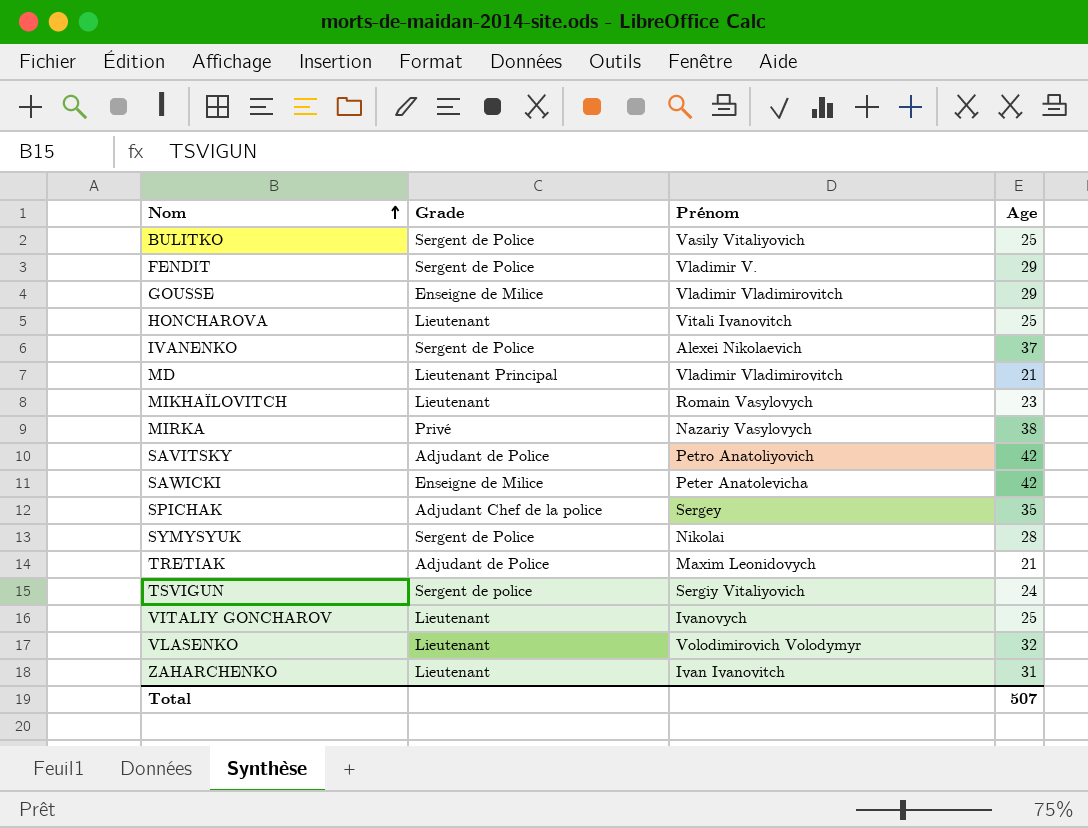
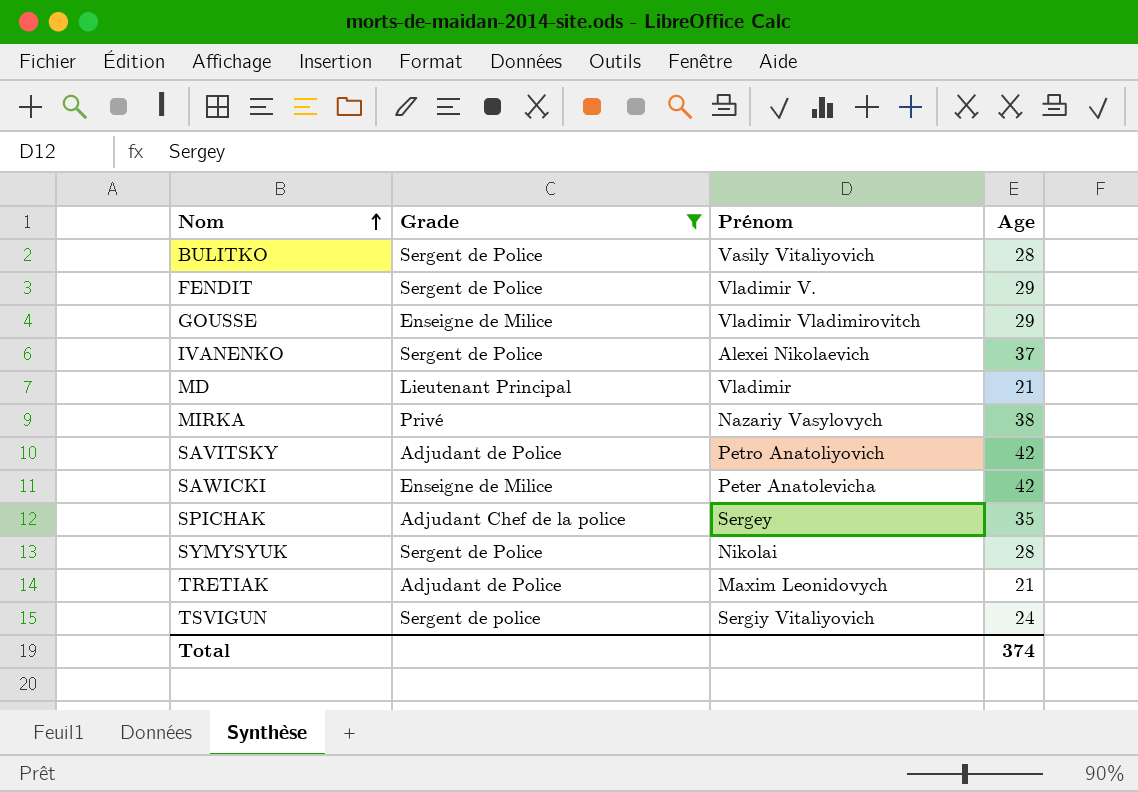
filter: none -> Grade != Lieutenant
BULITKO | Age: 25 -> 28
MD | Prénom: Vladimir Vladimirovitch -> Vladimir
Total | Age: 507 -> 374

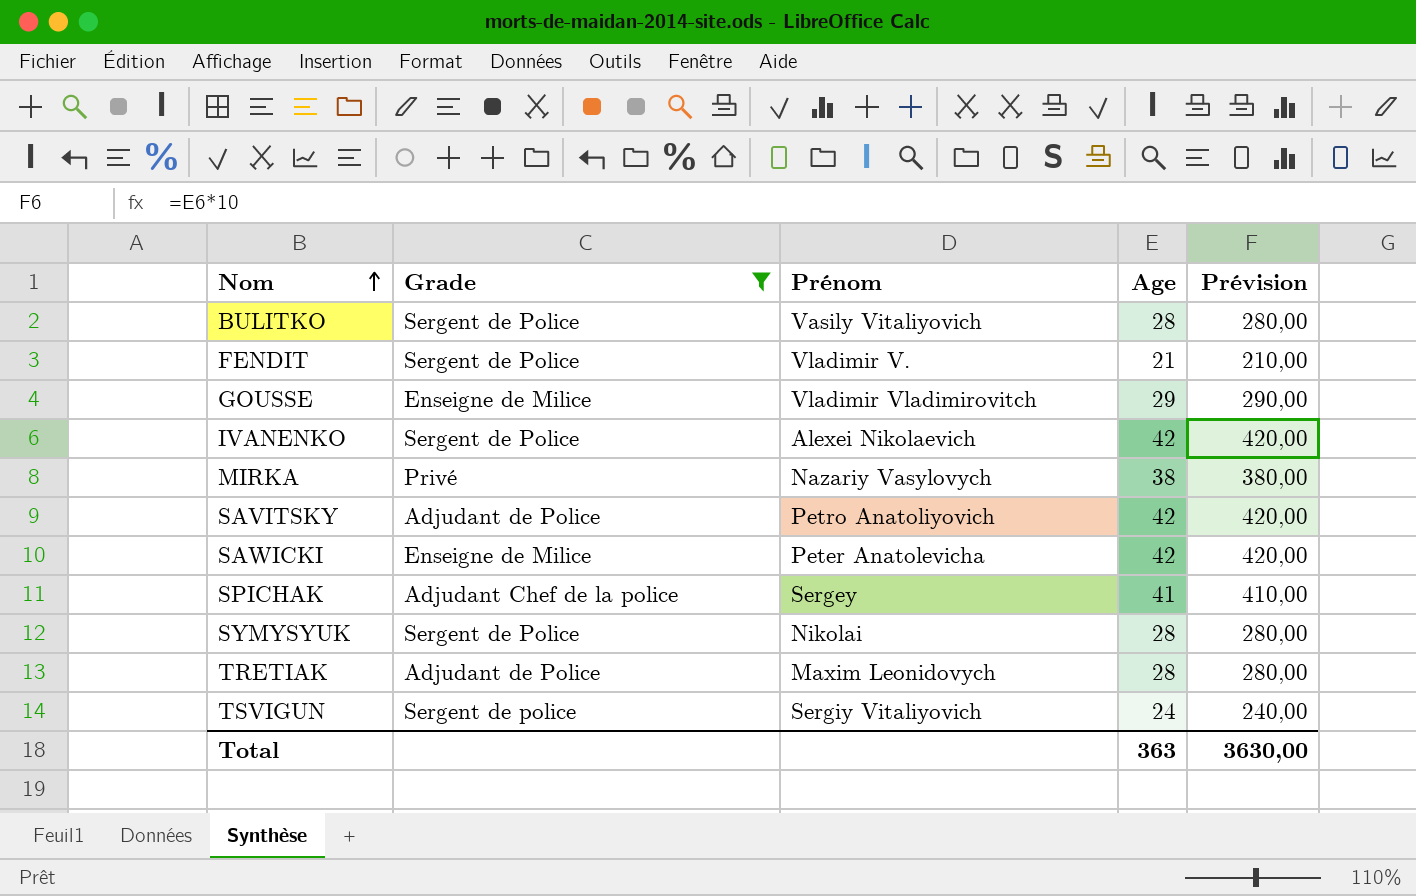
column Prévision | formula: none -> [Age] * 10
row MD: Lieutenant Principal | Vladimir | 21 -> none
FENDIT | Age: 29 -> 21
IVANENKO | Age: 37 -> 42
SPICHAK | Age: 35 -> 41
TRETIAK | Age: 21 -> 28
Total | Age: 374 -> 363

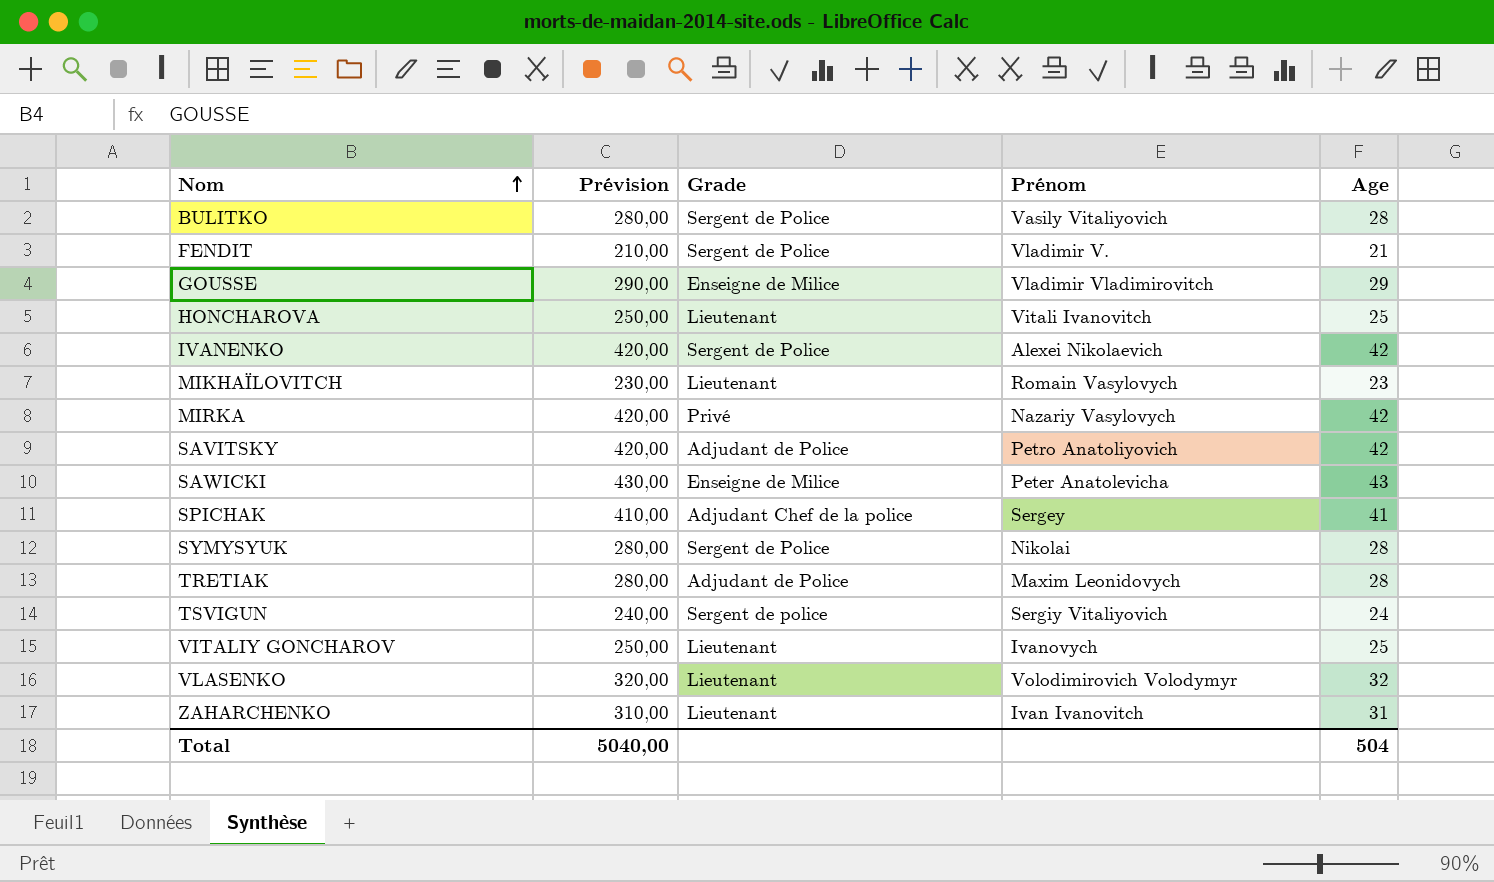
filter: Grade != Lieutenant -> none
column Prévision | position: 5 -> 2
MIRKA | Prévision: 380,00 -> 420,00
MIRKA | Age: 38 -> 42
SAWICKI | Prévision: 420,00 -> 430,00
SAWICKI | Age: 42 -> 43
Total | Prévision: 3630,00 -> 5040,00
Total | Age: 363 -> 504

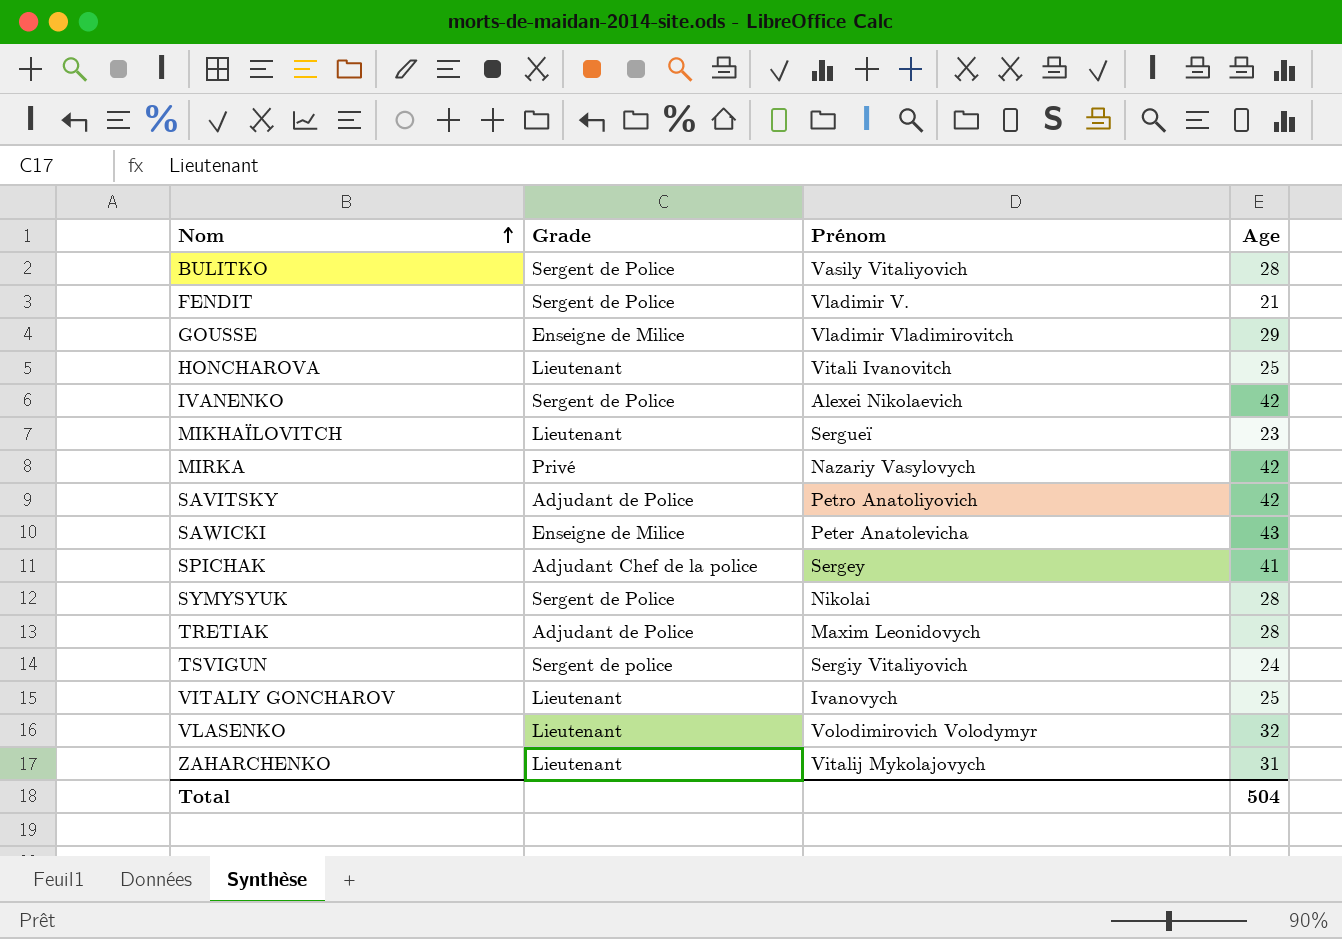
column Prévision | formula: [Age] * 10 -> none
MIKHAÏLOVITCH | Prénom: Romain Vasylovych -> Sergueï
ZAHARCHENKO | Prénom: Ivan Ivanovitch -> Vitalij Mykolajovych

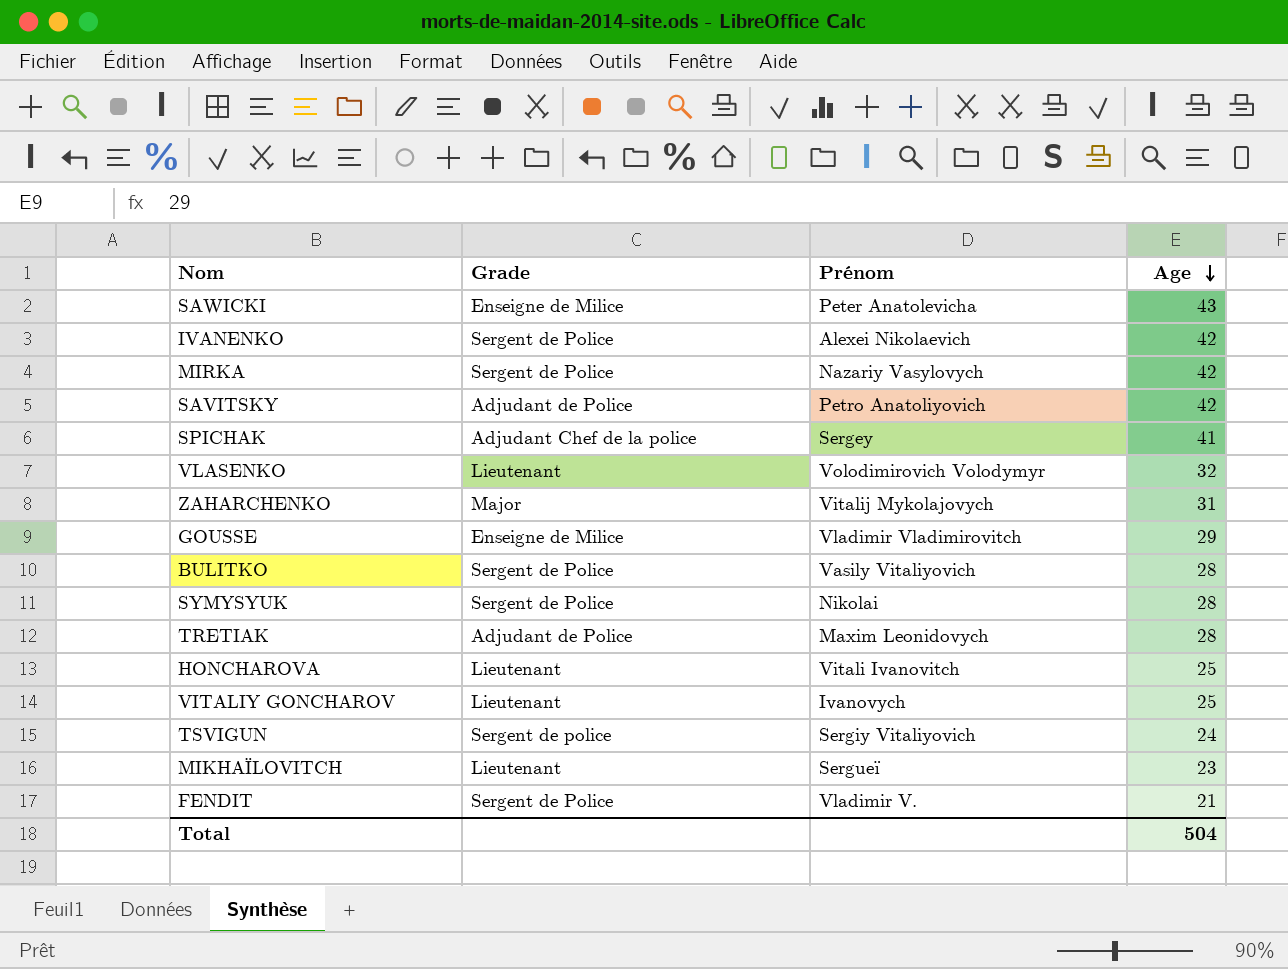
row order: Nom ascending -> Age descending
MIRKA | Grade: Privé -> Sergent de Police
ZAHARCHENKO | Grade: Lieutenant -> Major

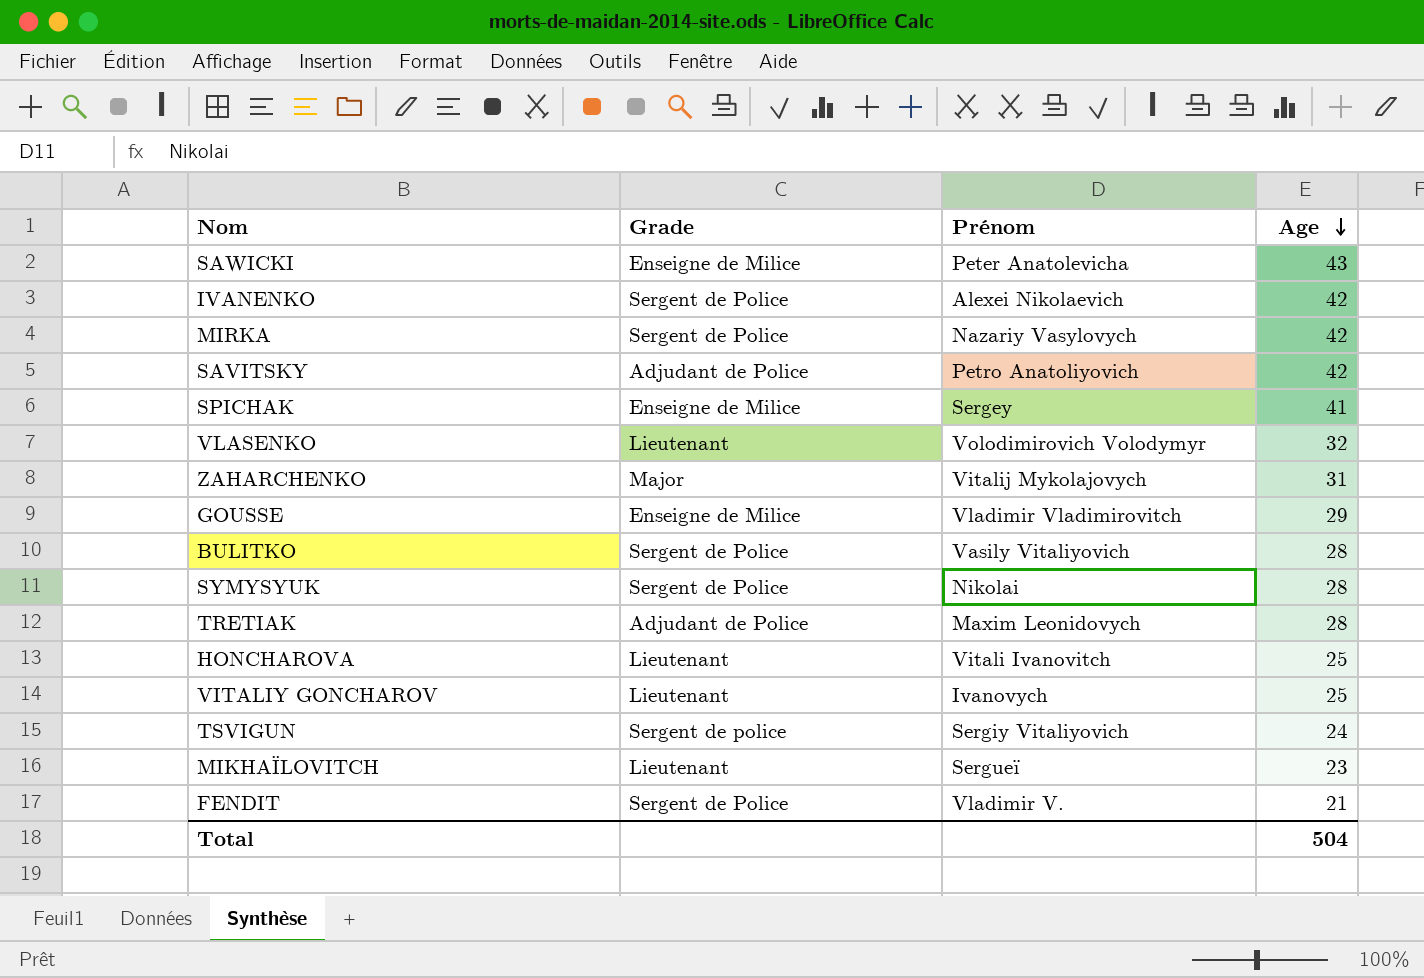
SPICHAK | Grade: Adjudant Chef de la police -> Enseigne de Milice

